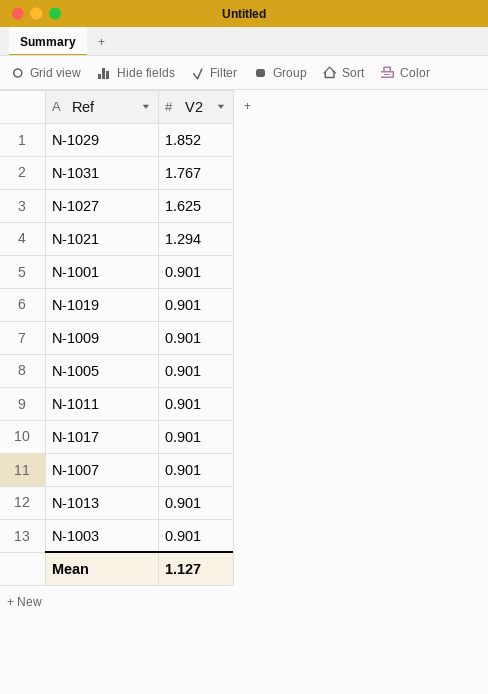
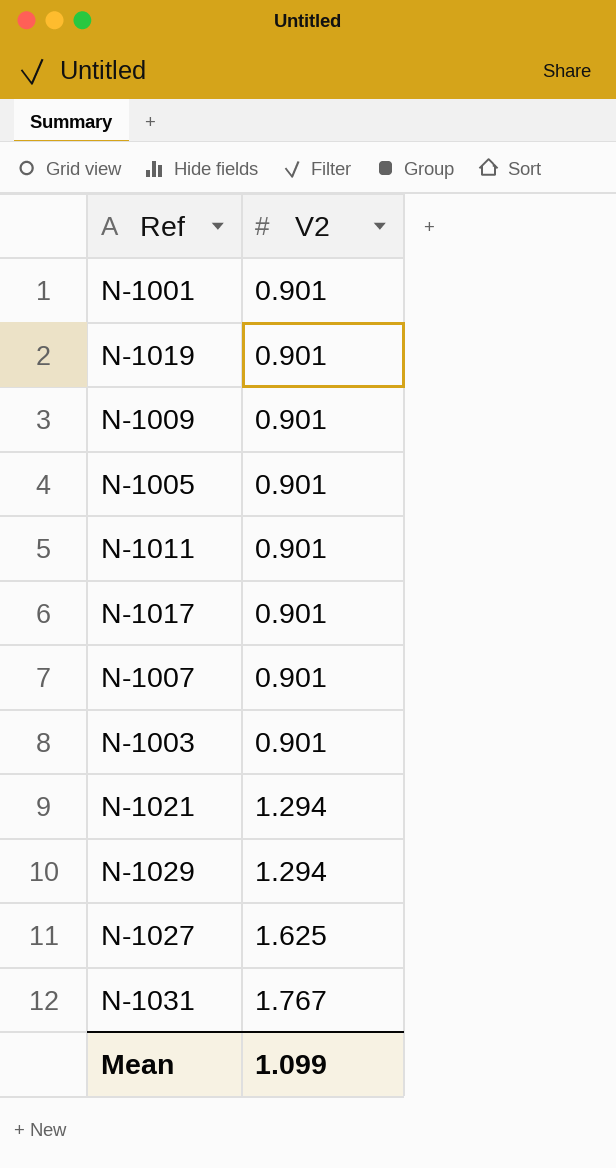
row order: V2 descending -> V2 ascending
row N-1013: 0.901 -> none
N-1029 | V2: 1.852 -> 1.294
Mean | V2: 1.127 -> 1.099

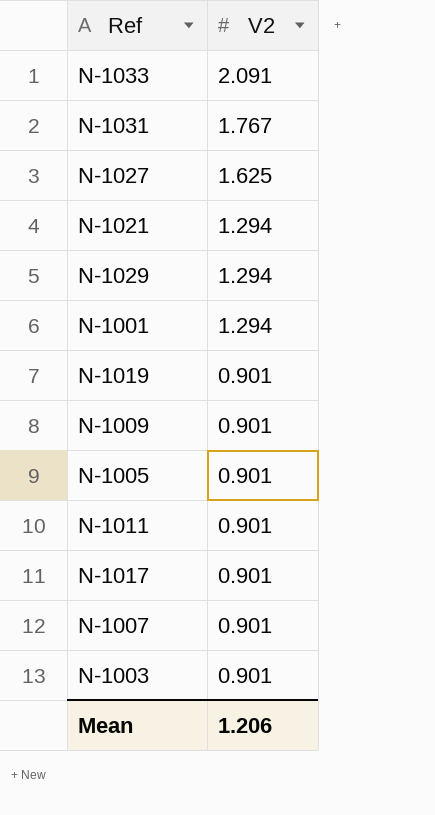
row order: V2 ascending -> V2 descending
row N-1033: none -> 2.091
N-1001 | V2: 0.901 -> 1.294
Mean | V2: 1.099 -> 1.206

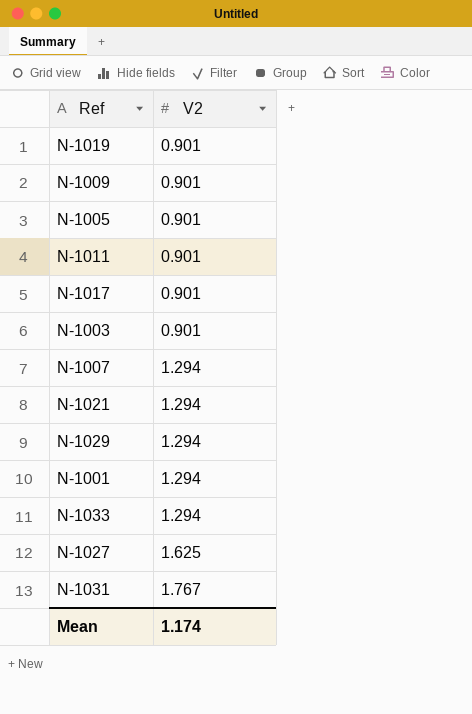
row order: V2 descending -> V2 ascending
N-1007 | V2: 0.901 -> 1.294
N-1033 | V2: 2.091 -> 1.294
Mean | V2: 1.206 -> 1.174

